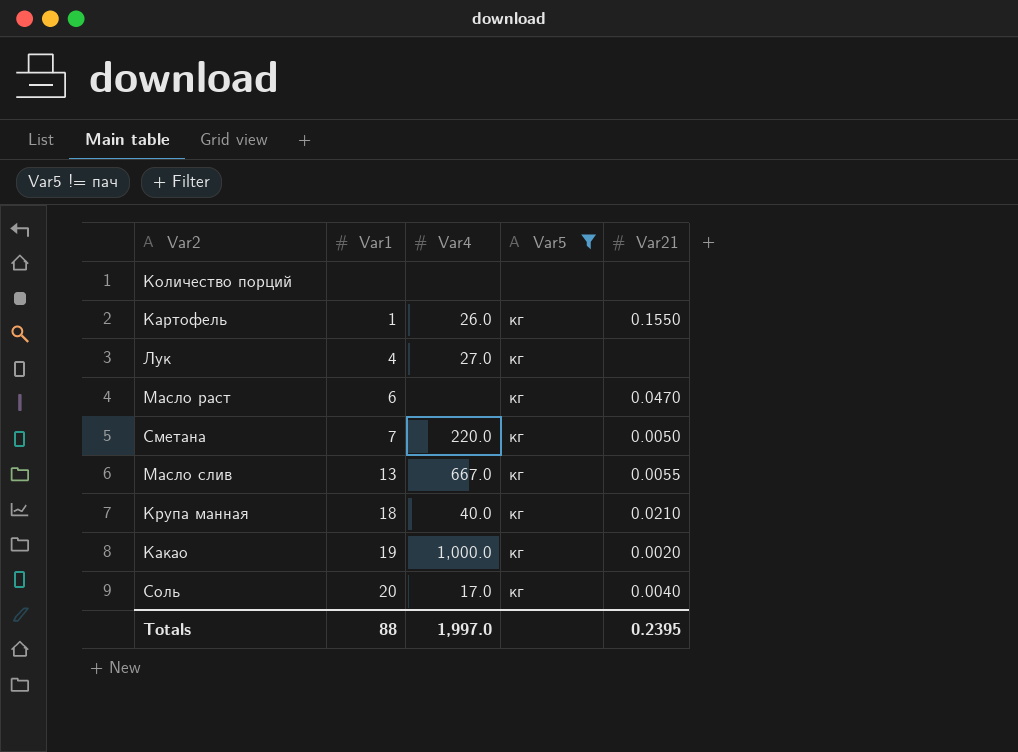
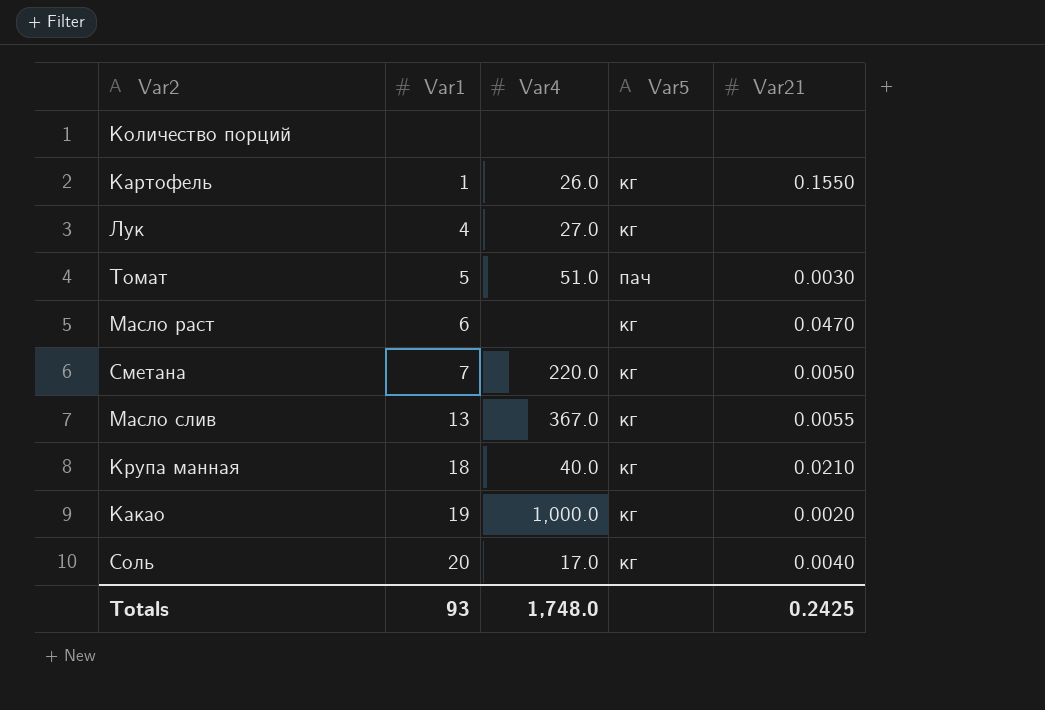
filter: Var5 != пач -> none
Масло слив | Var4: 667.0 -> 367.0
Totals | Var1: 88 -> 93
Totals | Var4: 1,997.0 -> 1,748.0
Totals | Var21: 0.2395 -> 0.2425

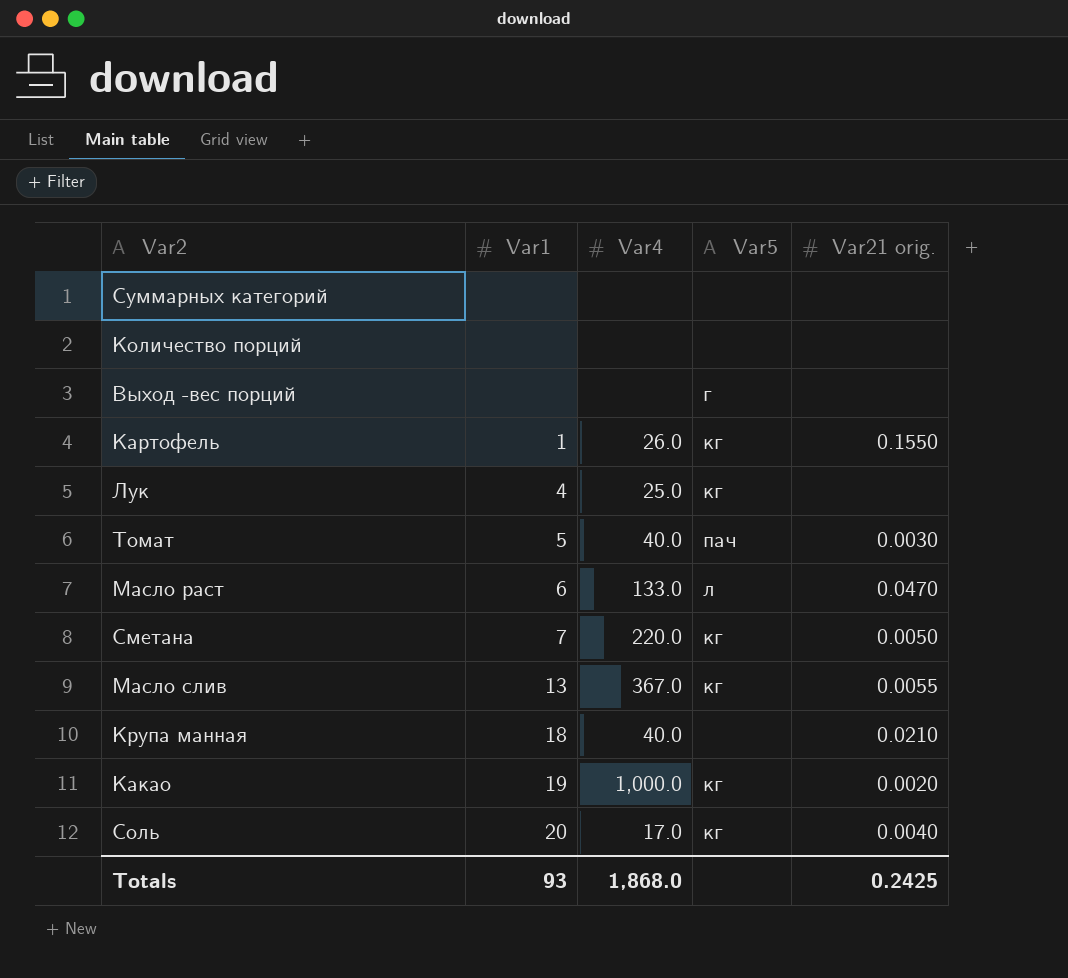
column name: Var21 -> Var21 orig.
row Суммарных категорий: none -> none | none | none | none
row Выход -вес порций: none -> none | none | г | none
Лук | Var4: 27.0 -> 25.0
Томат | Var4: 51.0 -> 40.0
Масло раст | Var4: none -> 133.0
Масло раст | Var5: кг -> л
Крупа манная | Var5: кг -> none
Totals | Var4: 1,748.0 -> 1,868.0

